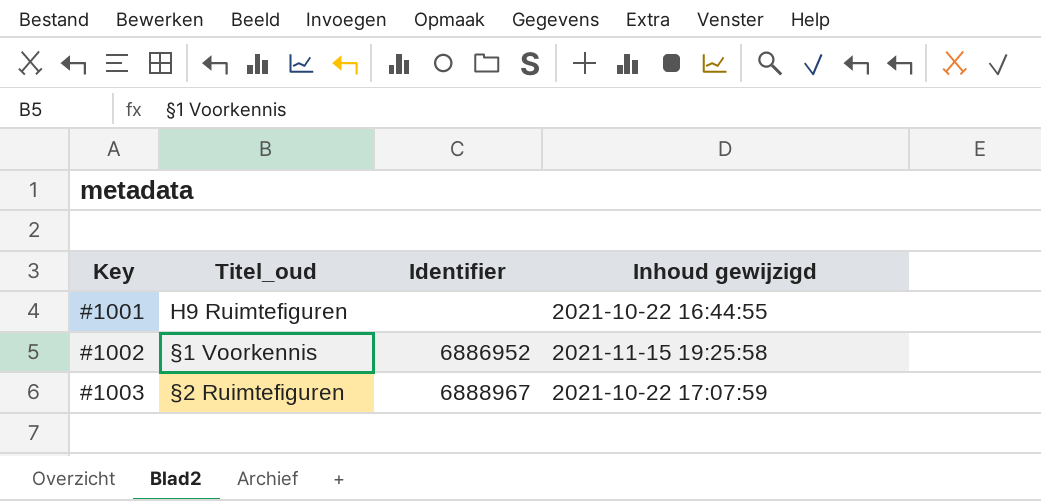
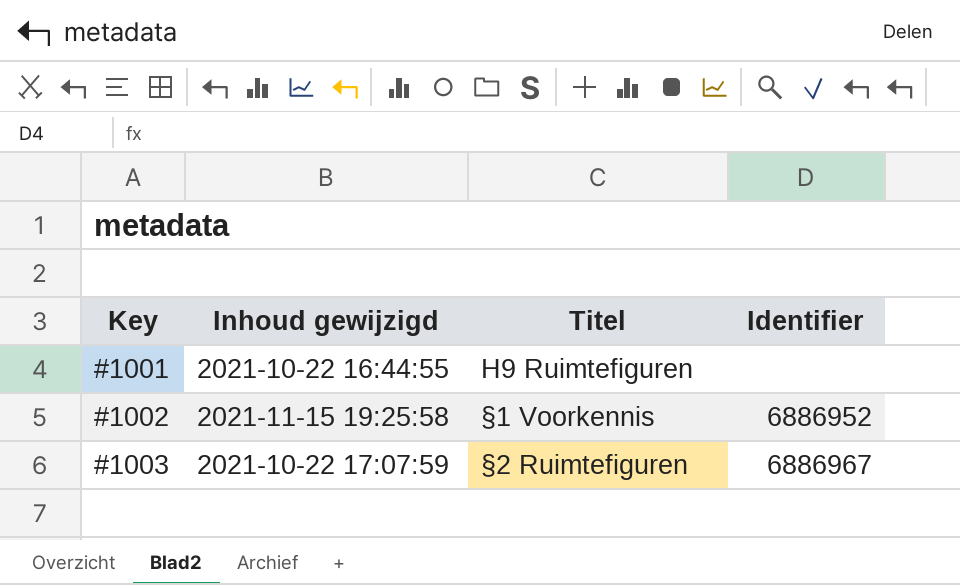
column Inhoud gewijzigd | position: 4 -> 2
column name: Titel_oud -> Titel
#1003 | Identifier: 6888967 -> 6886967

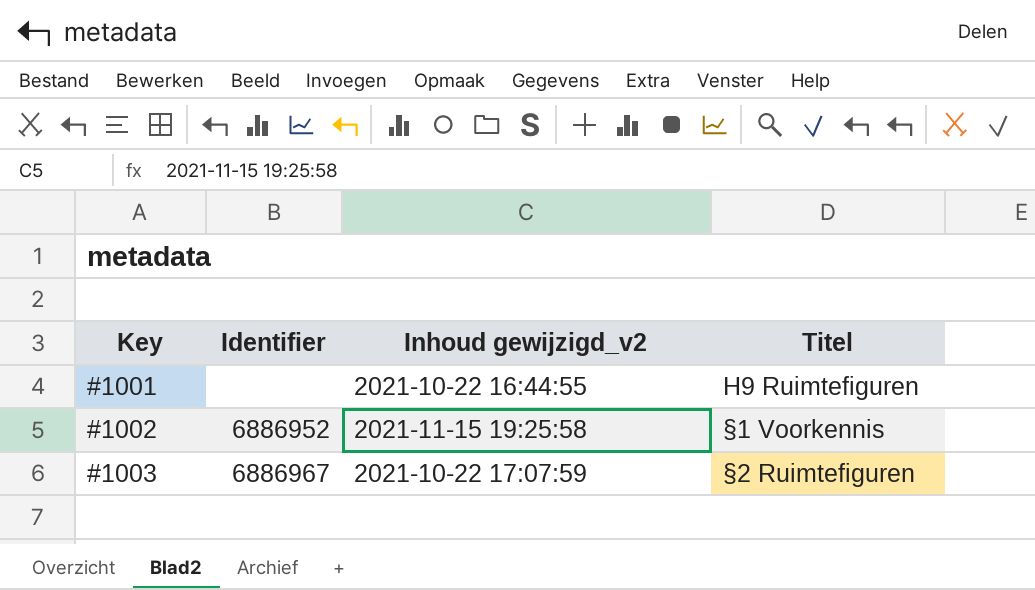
column Identifier | position: 4 -> 2
column name: Inhoud gewijzigd -> Inhoud gewijzigd_v2

